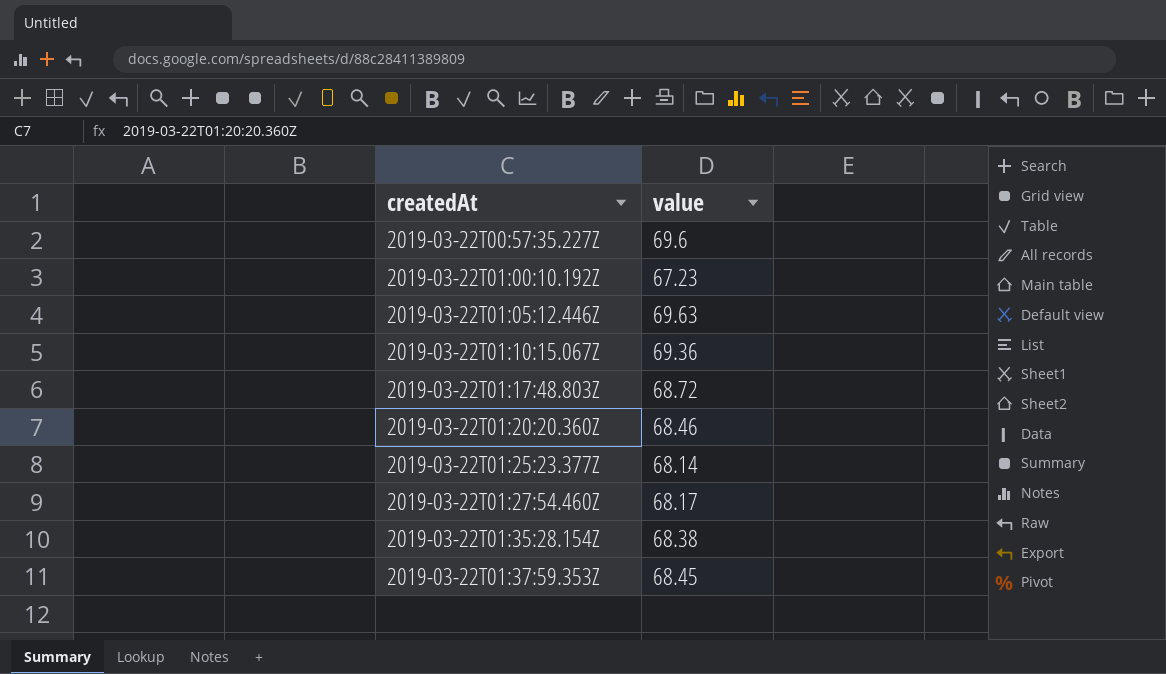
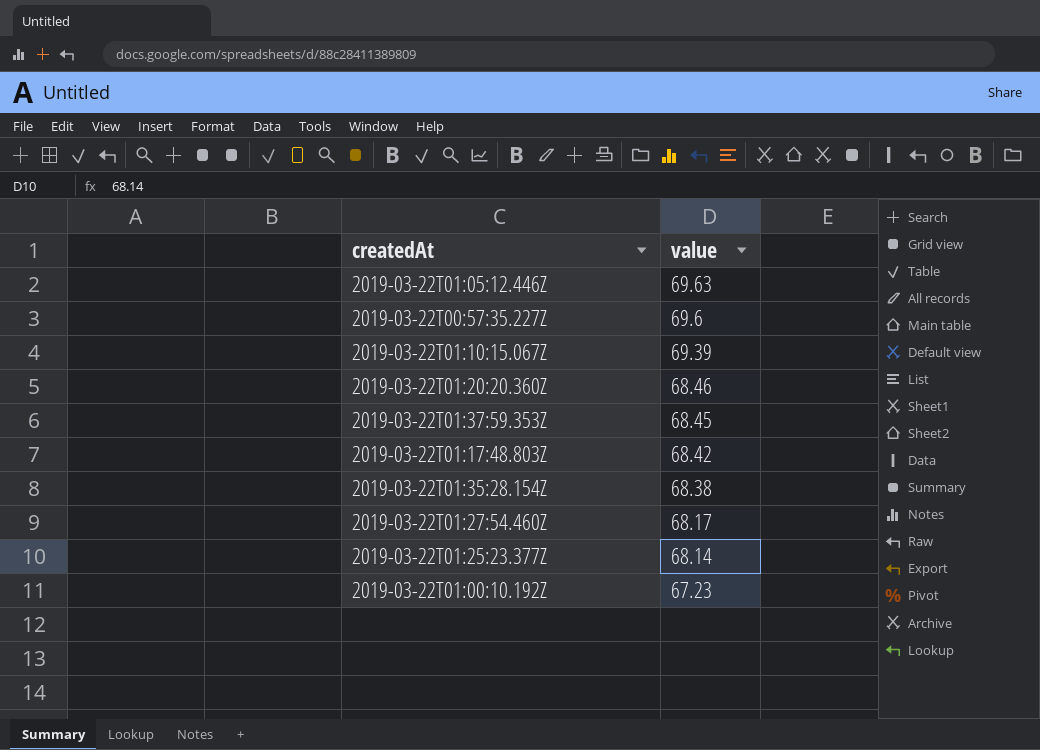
row order: createdAt ascending -> value descending
2019-03-22T01:10:15.067Z | value: 69.36 -> 69.39
2019-03-22T01:17:48.803Z | value: 68.72 -> 68.42

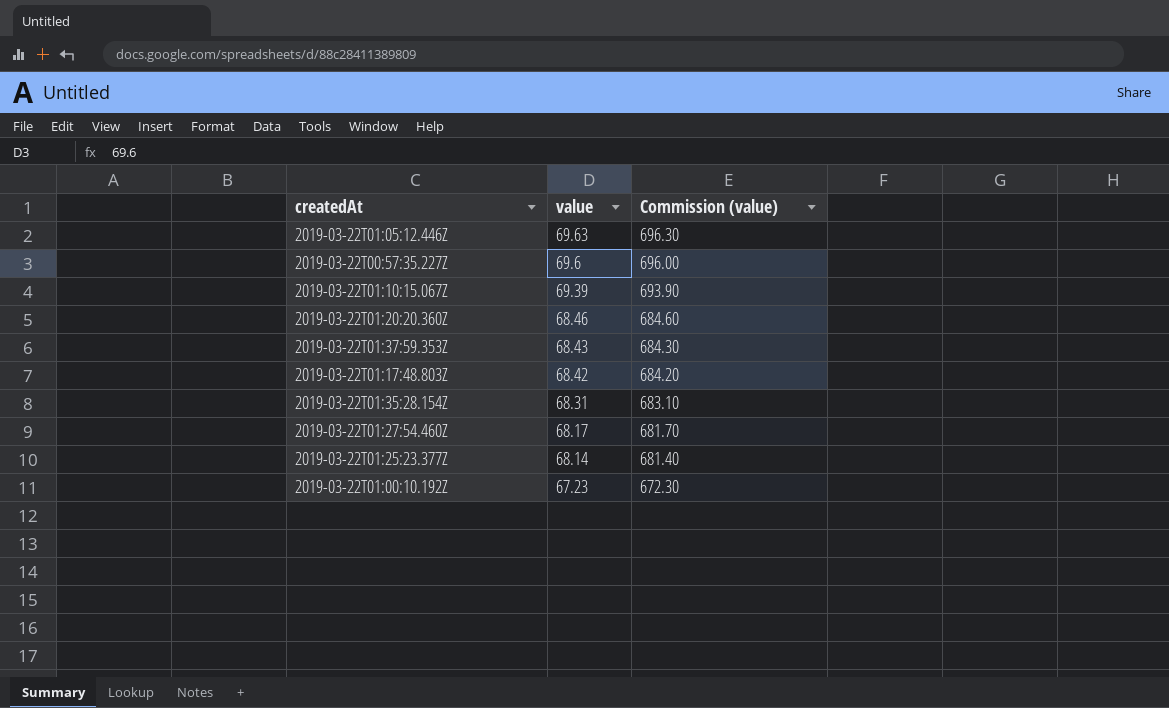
column Commission (value) | formula: none -> [value] * 10
2019-03-22T01:37:59.353Z | value: 68.45 -> 68.43
2019-03-22T01:35:28.154Z | value: 68.38 -> 68.31

